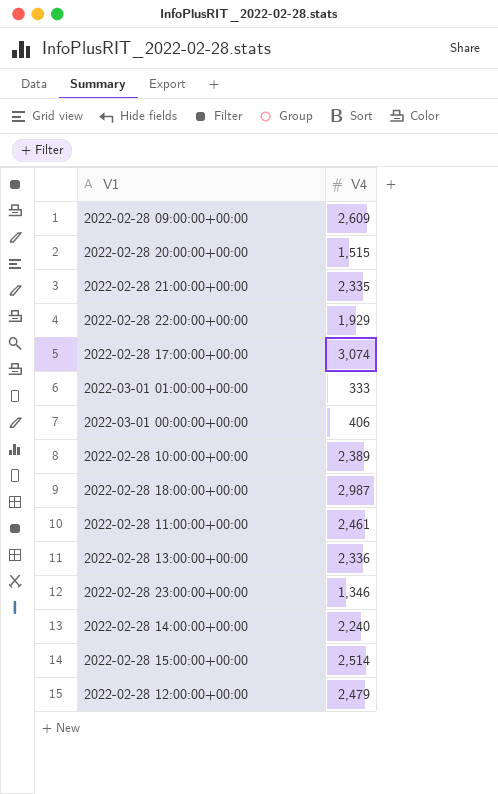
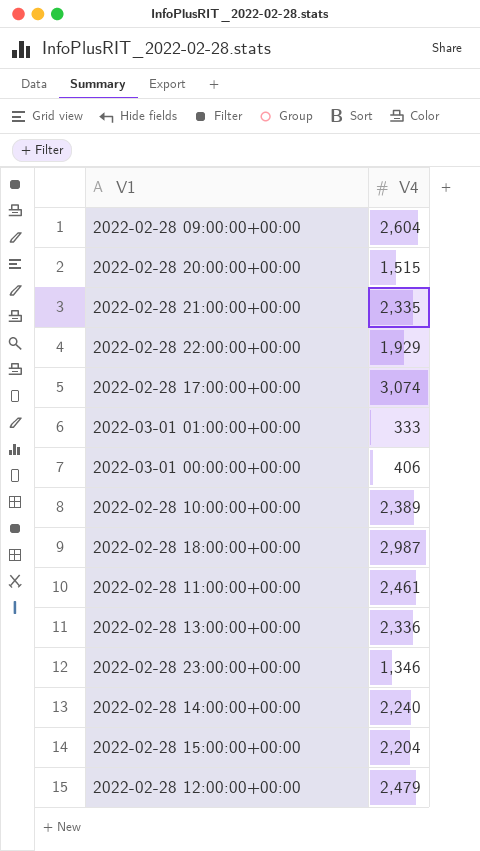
2022-02-28 09:00:00+00:00 | V4: 2,609 -> 2,604
2022-02-28 15:00:00+00:00 | V4: 2,514 -> 2,204

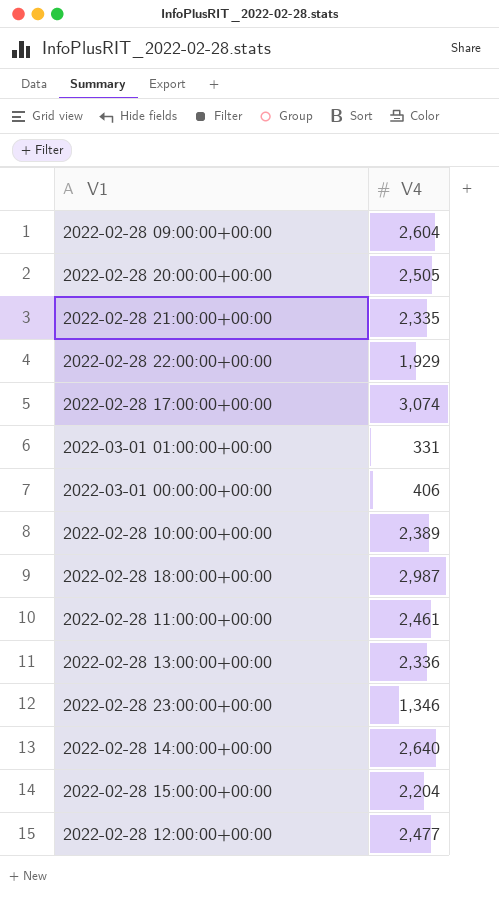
2022-02-28 20:00:00+00:00 | V4: 1,515 -> 2,505
2022-03-01 01:00:00+00:00 | V4: 333 -> 331
2022-02-28 14:00:00+00:00 | V4: 2,240 -> 2,640
2022-02-28 12:00:00+00:00 | V4: 2,479 -> 2,477

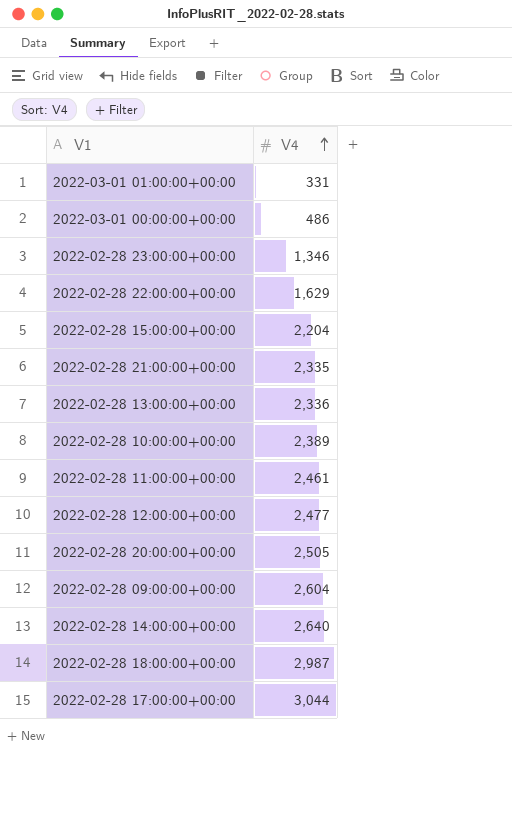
row order: none -> V4 ascending
2022-03-01 00:00:00+00:00 | V4: 406 -> 486
2022-02-28 22:00:00+00:00 | V4: 1,929 -> 1,629
2022-02-28 17:00:00+00:00 | V4: 3,074 -> 3,044

